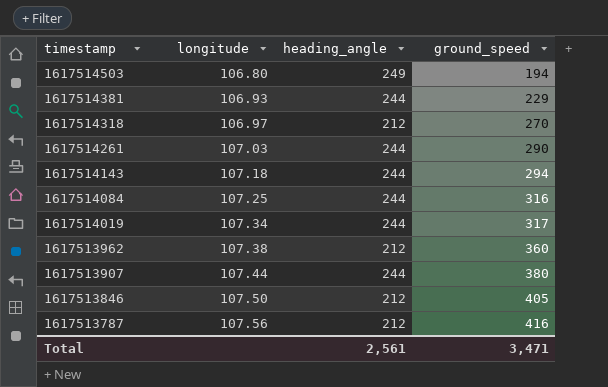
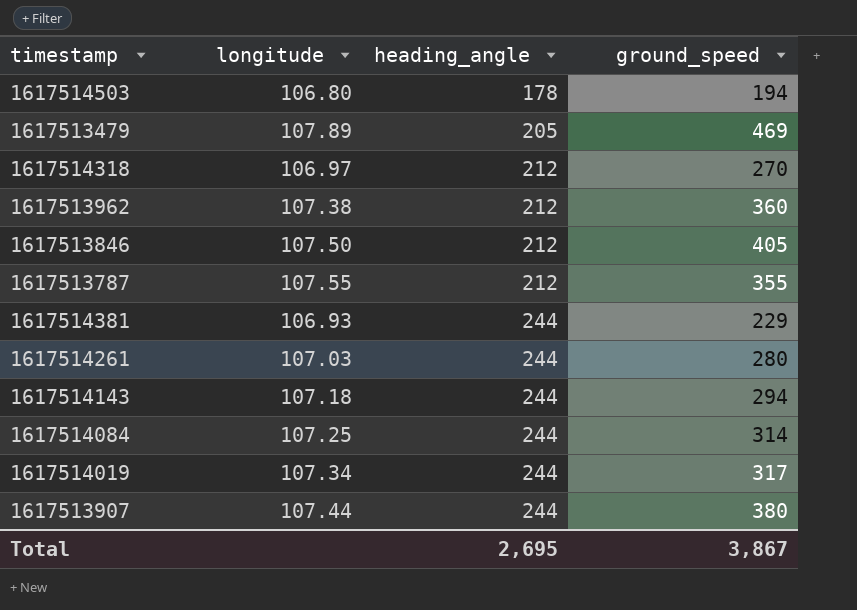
row order: timestamp descending -> heading_angle ascending
1617514503 | heading_angle: 249 -> 178
row 1617513479: none -> 107.89 | 205 | 469
1617513787 | longitude: 107.56 -> 107.55
1617513787 | ground_speed: 416 -> 355
1617514261 | ground_speed: 290 -> 280
1617514084 | ground_speed: 316 -> 314
Total | heading_angle: 2,561 -> 2,695
Total | ground_speed: 3,471 -> 3,867

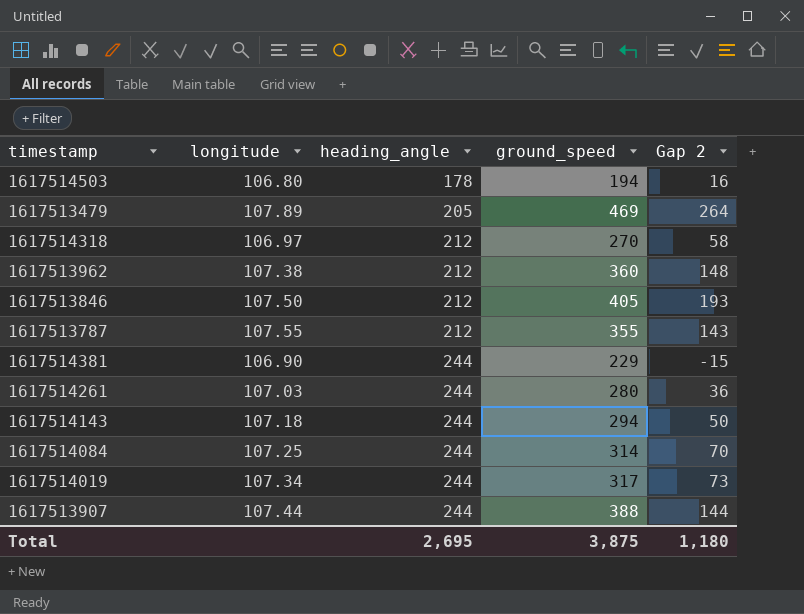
column Gap 2 | formula: none -> [ground_speed] - [heading_angle]
1617514381 | longitude: 106.93 -> 106.90
1617513907 | ground_speed: 380 -> 388
Total | ground_speed: 3,867 -> 3,875

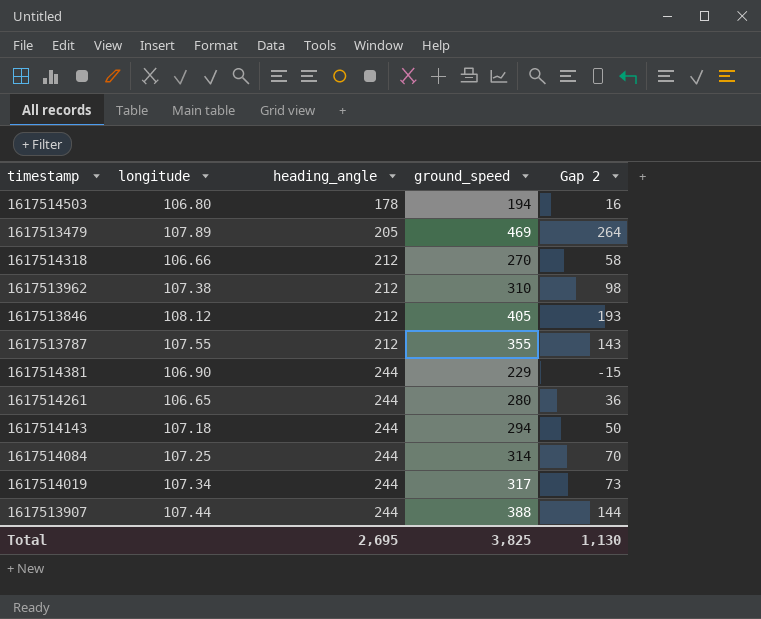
1617514318 | longitude: 106.97 -> 106.66
1617513962 | ground_speed: 360 -> 310
1617513962 | Gap 2: 148 -> 98
1617513846 | longitude: 107.50 -> 108.12
1617514261 | longitude: 107.03 -> 106.65
Total | ground_speed: 3,875 -> 3,825
Total | Gap 2: 1,180 -> 1,130

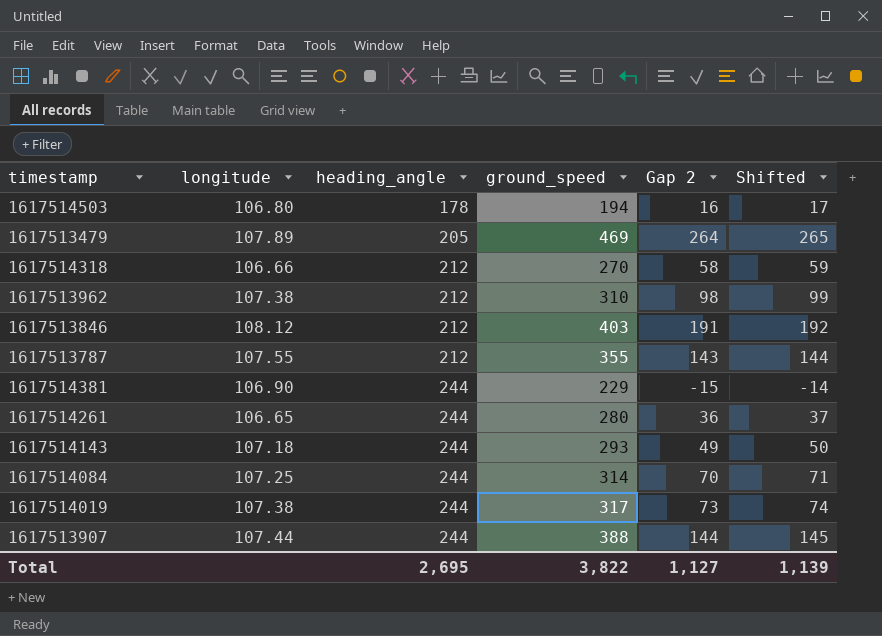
column Shifted | formula: none -> [Gap 2] + 1
1617513846 | ground_speed: 405 -> 403
1617513846 | Gap 2: 193 -> 191
1617514143 | ground_speed: 294 -> 293
1617514143 | Gap 2: 50 -> 49
1617514019 | longitude: 107.34 -> 107.38
Total | ground_speed: 3,825 -> 3,822
Total | Gap 2: 1,130 -> 1,127

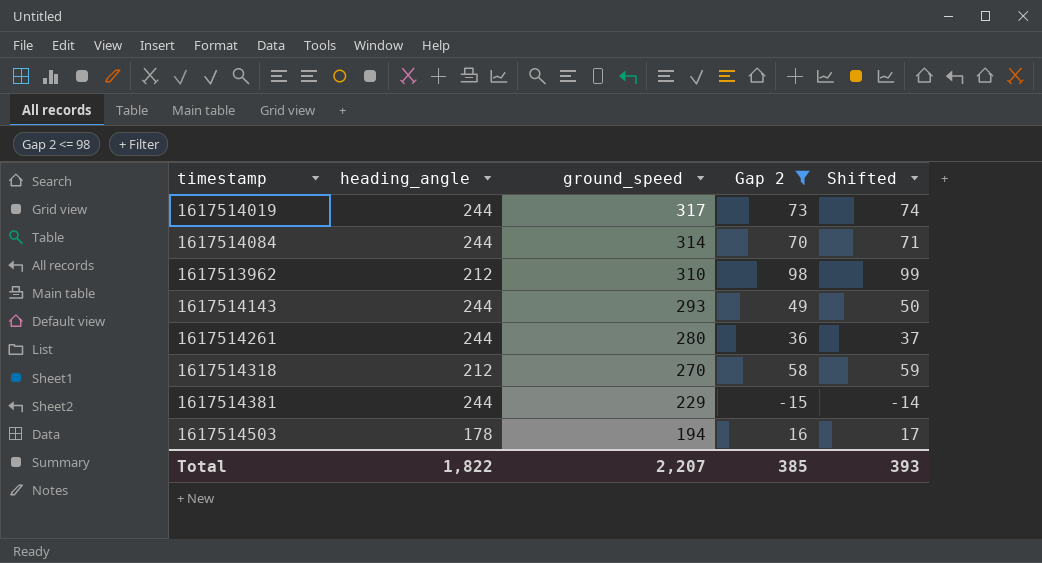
filter: none -> Gap 2 <= 98
row order: heading_angle ascending -> ground_speed descending
column longitude | position: 2 -> none
Total | heading_angle: 2,695 -> 1,822
Total | ground_speed: 3,822 -> 2,207
Total | Gap 2: 1,127 -> 385
Total | Shifted: 1,139 -> 393

